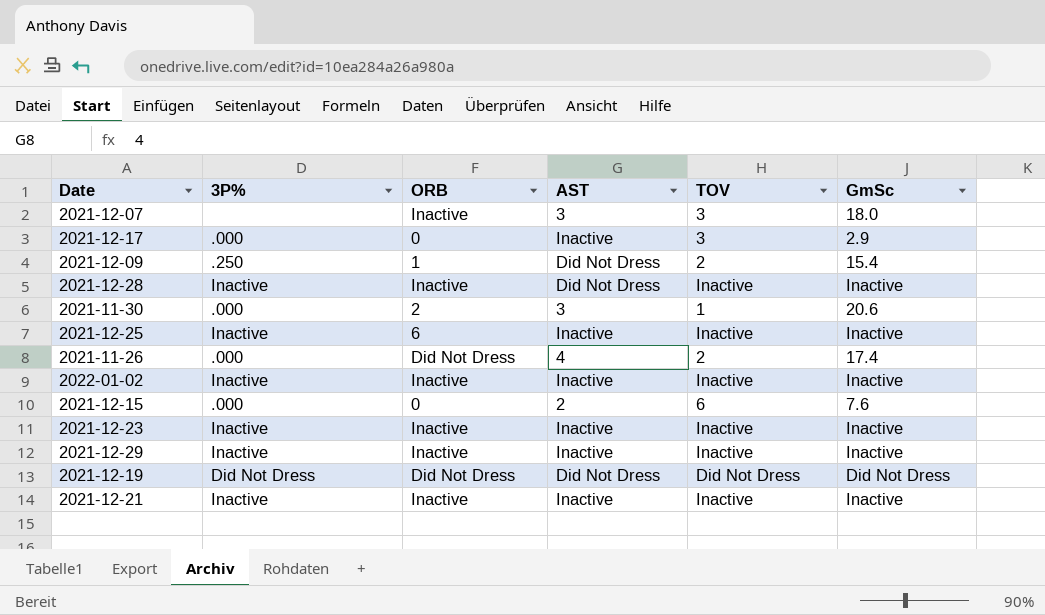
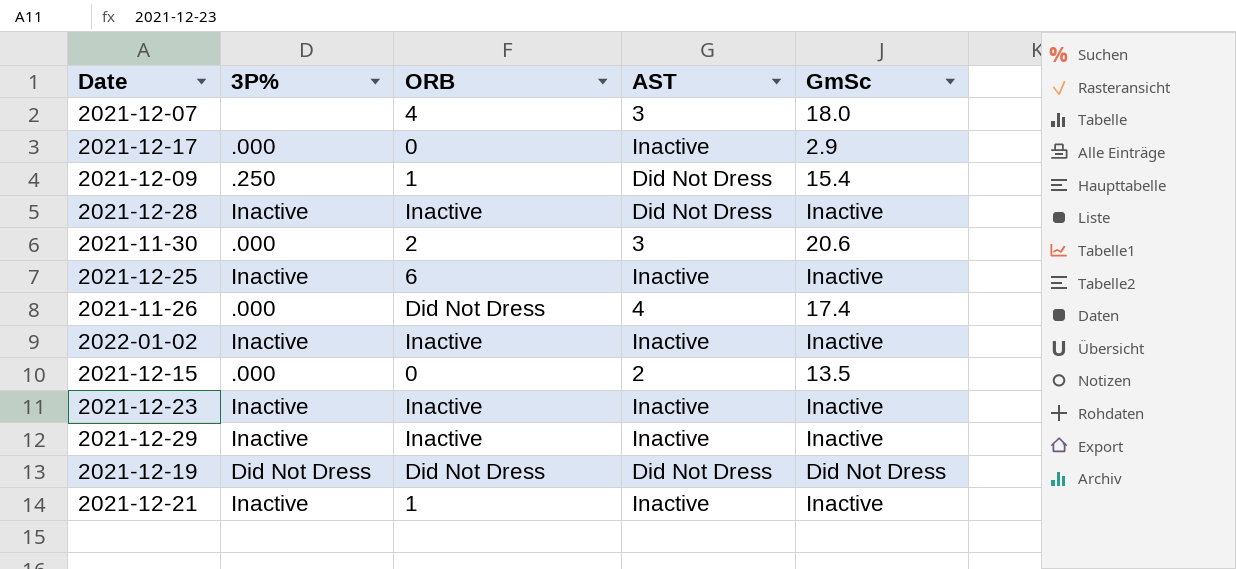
column TOV | position: 5 -> none
2021-12-07 | ORB: Inactive -> 4
2021-12-15 | GmSc: 7.6 -> 13.5
2021-12-21 | ORB: Inactive -> 1

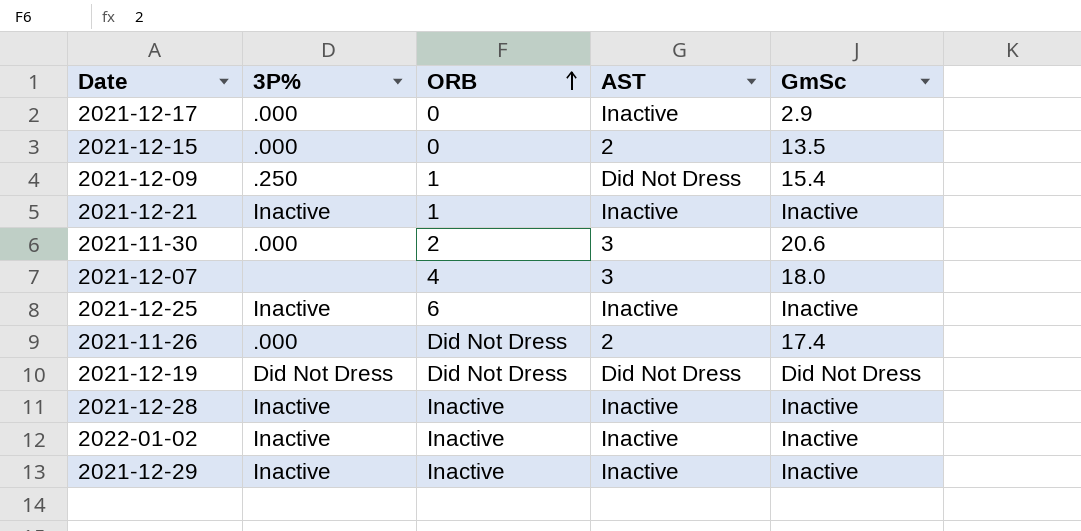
row order: none -> ORB ascending
row 2021-12-23: Inactive | Inactive | Inactive | Inactive -> none
2021-11-26 | AST: 4 -> 2
2021-12-28 | AST: Did Not Dress -> Inactive

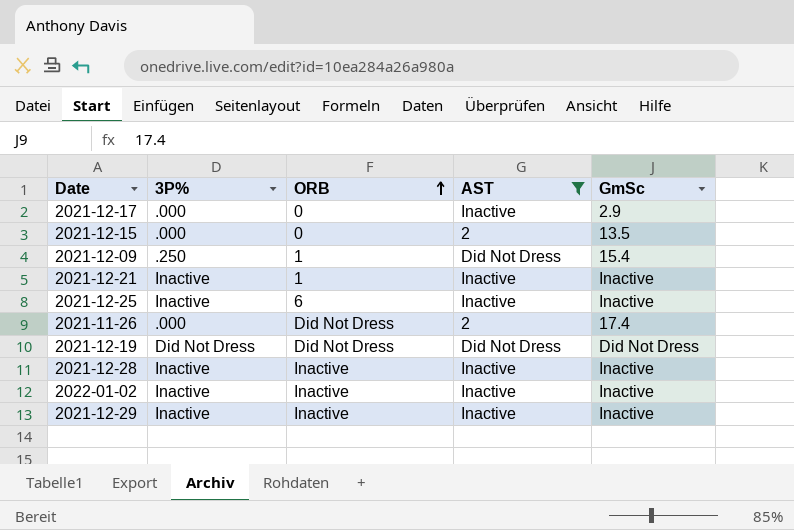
filter: none -> AST != 3

